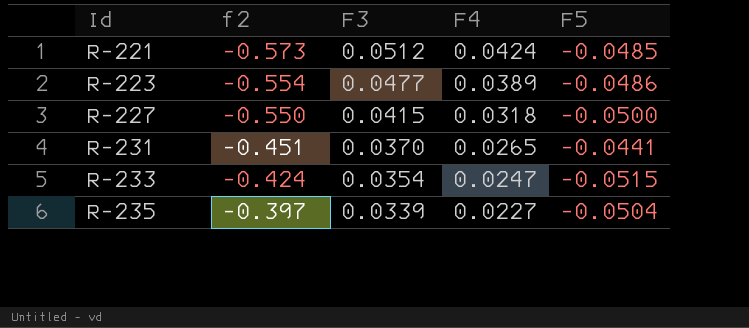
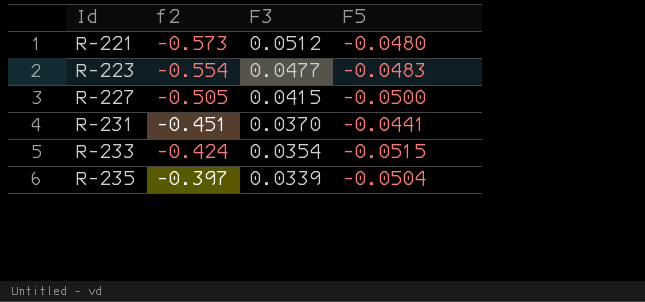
column F4 | position: 4 -> none
R-221 | F5: -0.0485 -> -0.0480
R-223 | F5: -0.0486 -> -0.0483
R-227 | f2: -0.550 -> -0.505

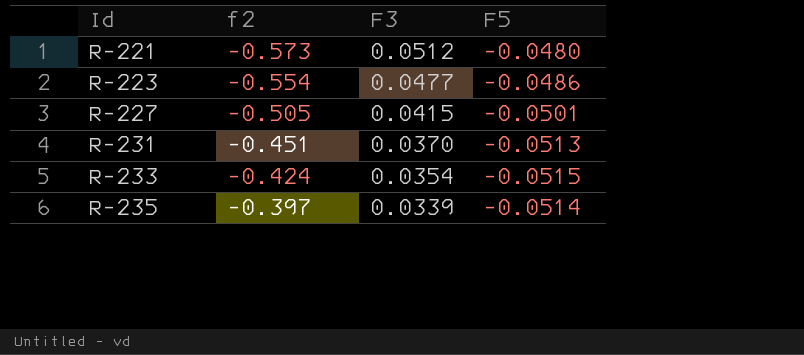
R-223 | F5: -0.0483 -> -0.0486
R-227 | F5: -0.0500 -> -0.0501
R-231 | F5: -0.0441 -> -0.0513
R-235 | F5: -0.0504 -> -0.0514

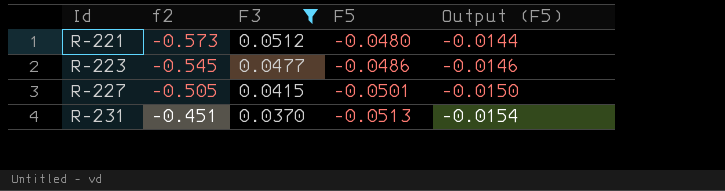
filter: none -> F3 >= 0.0370
column Output (F5) | formula: none -> [F5] * 0.3
R-223 | f2: -0.554 -> -0.545

